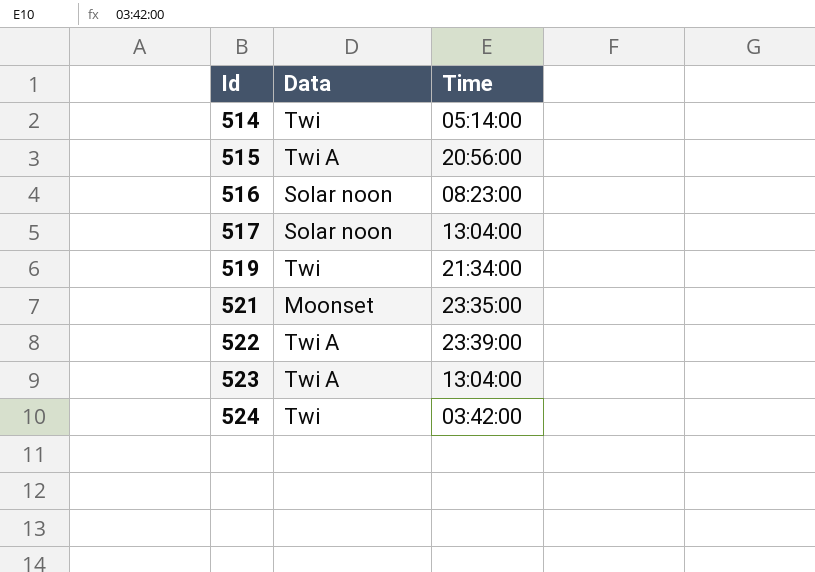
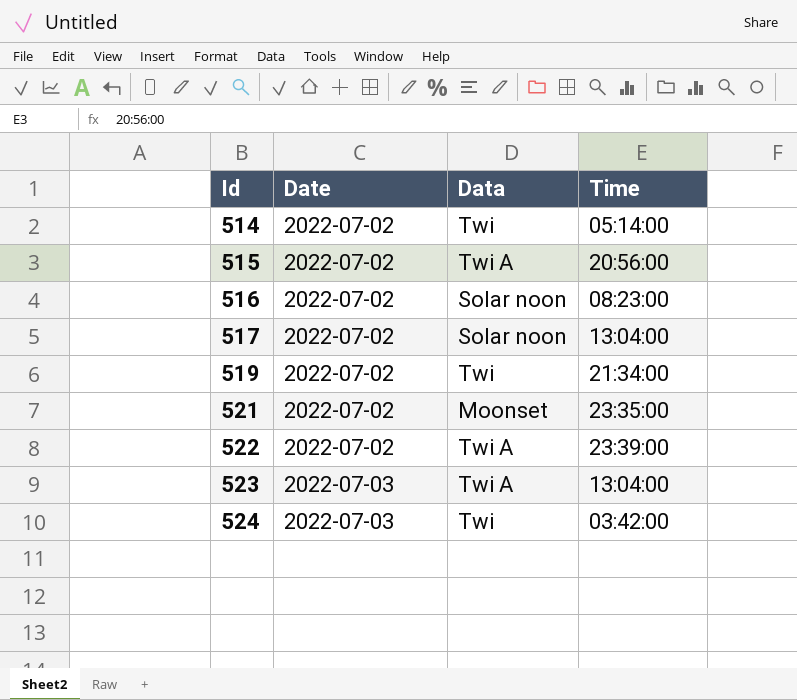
column Date | position: none -> 2

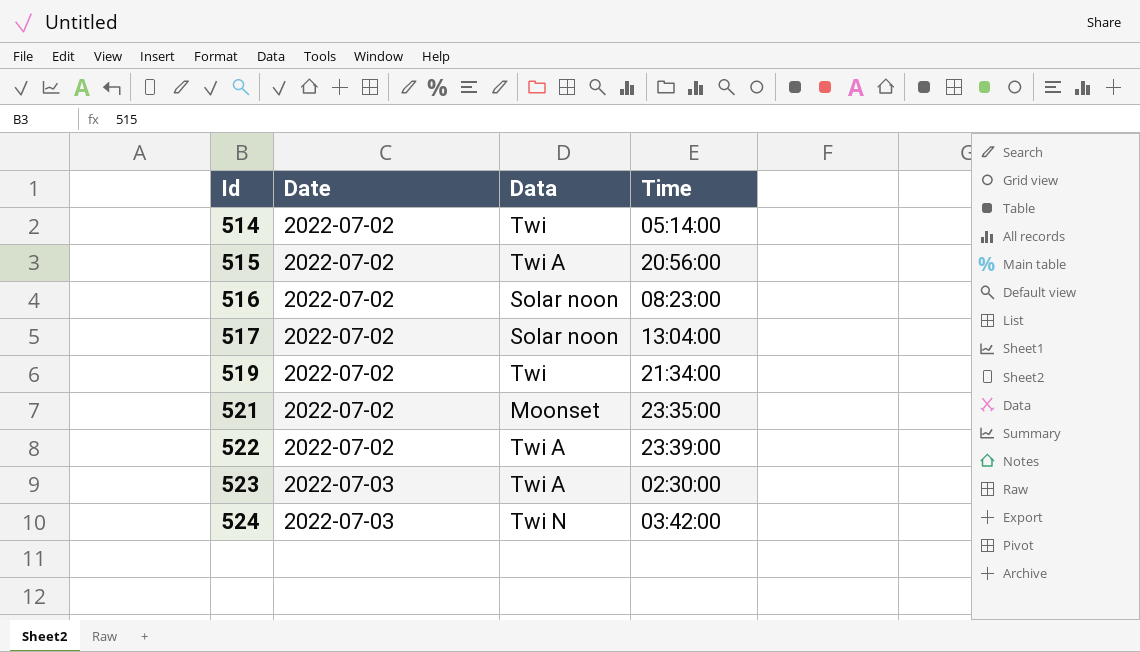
523 | Time: 13:04:00 -> 02:30:00
524 | Data: Twi -> Twi N

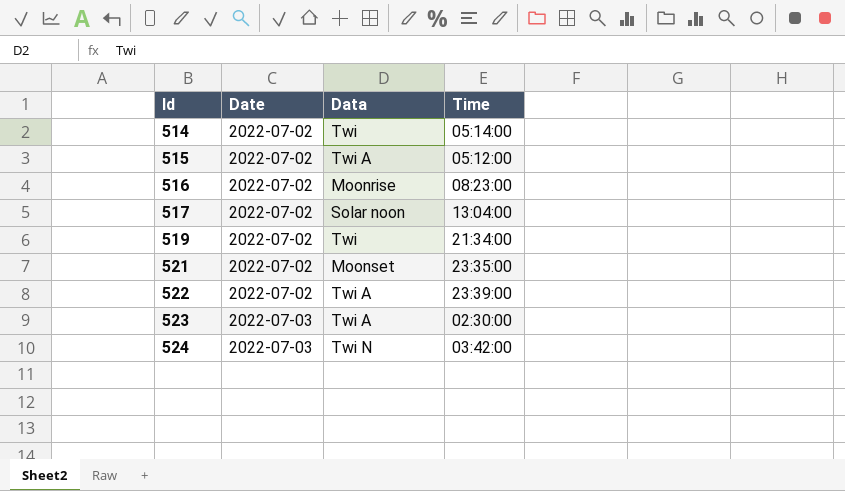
515 | Time: 20:56:00 -> 05:12:00
516 | Data: Solar noon -> Moonrise

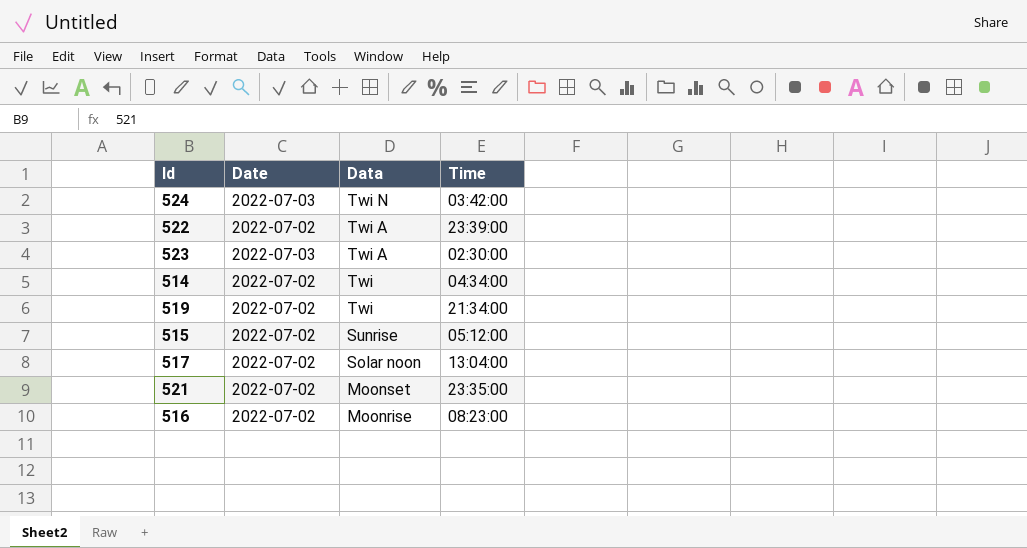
row order: Id ascending -> Data descending
514 | Time: 05:14:00 -> 04:34:00
515 | Data: Twi A -> Sunrise

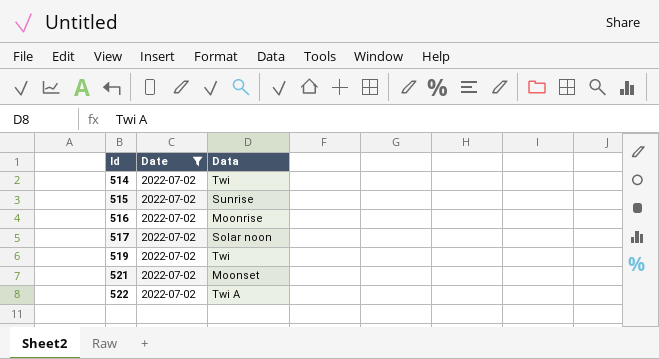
filter: none -> Date = 2022-07-02
row order: Data descending -> Id ascending
column Time | position: 4 -> none

